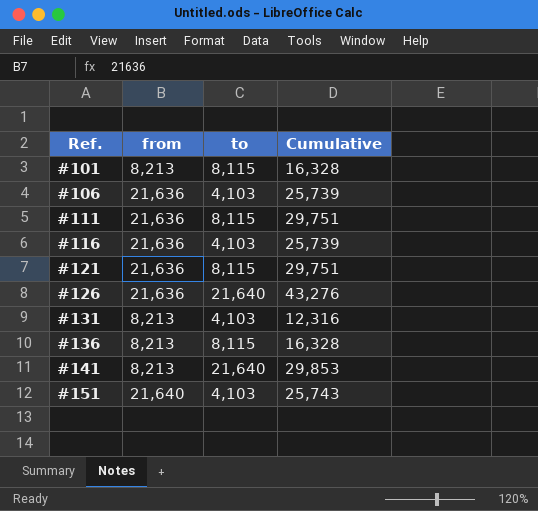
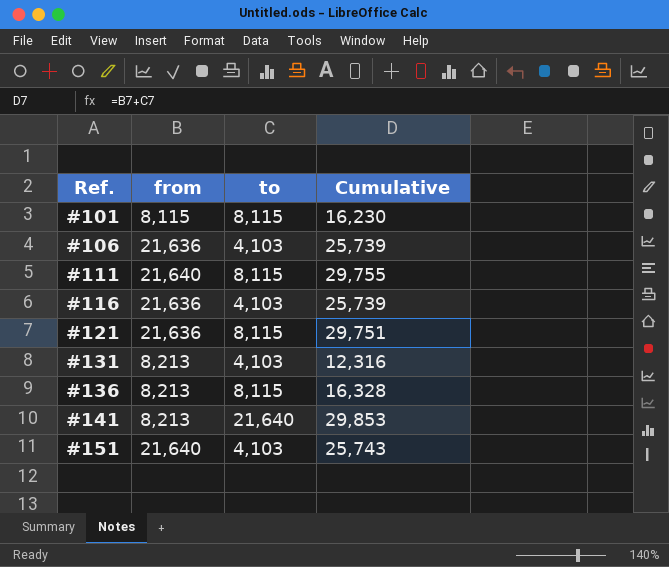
row #126: 21,636 | 21,640 | 43,276 -> none
#101 | from: 8,213 -> 8,115
#101 | Cumulative: 16,328 -> 16,230
#111 | from: 21,636 -> 21,640
#111 | Cumulative: 29,751 -> 29,755

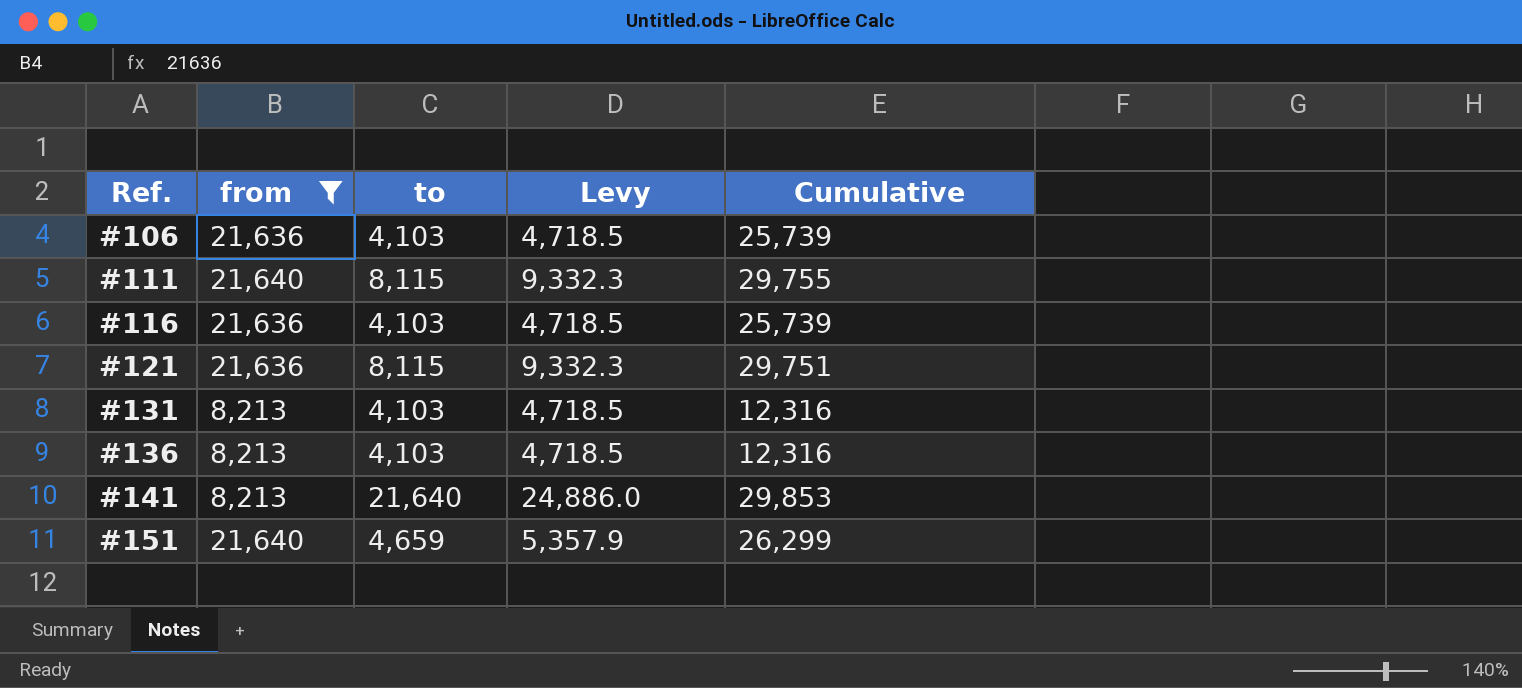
filter: none -> from != 8,115
column Levy | formula: none -> [to] * 1.15
#136 | to: 8,115 -> 4,103
#136 | Cumulative: 16,328 -> 12,316
#151 | to: 4,103 -> 4,659
#151 | Cumulative: 25,743 -> 26,299

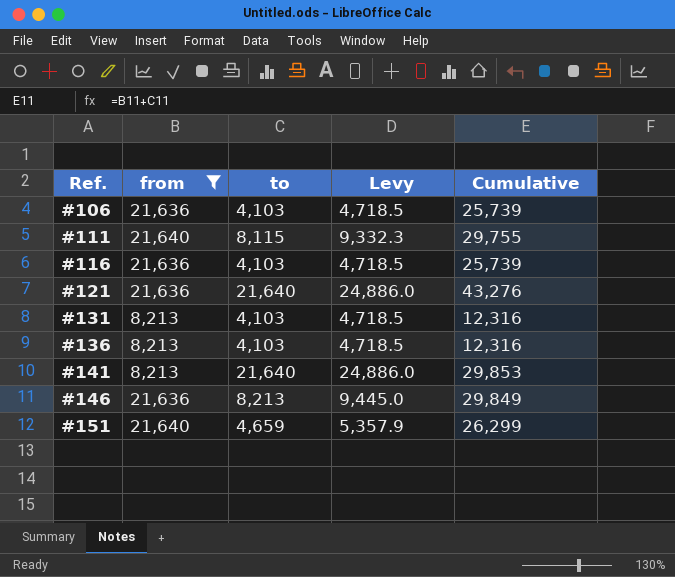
#121 | to: 8,115 -> 21,640
#121 | Levy: 9,332.3 -> 24,886.0
#121 | Cumulative: 29,751 -> 43,276
row #146: none -> 21,636 | 8,213 | 9,445.0 | 29,849

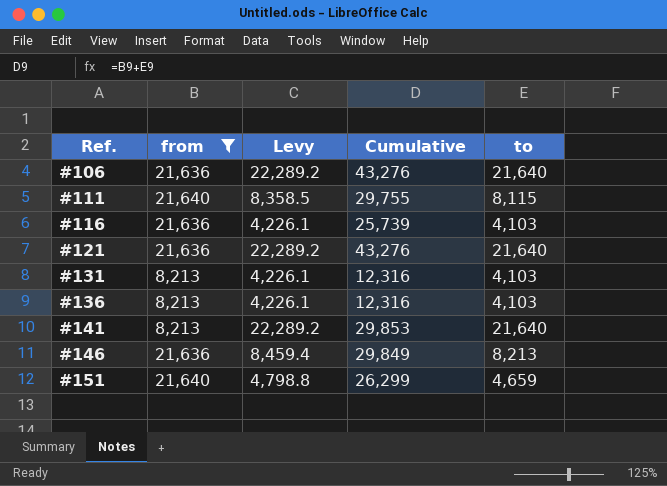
column Levy | formula: [to] * 1.15 -> [to] * 1.03
column to | position: 3 -> 5
#106 | Cumulative: 25,739 -> 43,276
#106 | to: 4,103 -> 21,640

